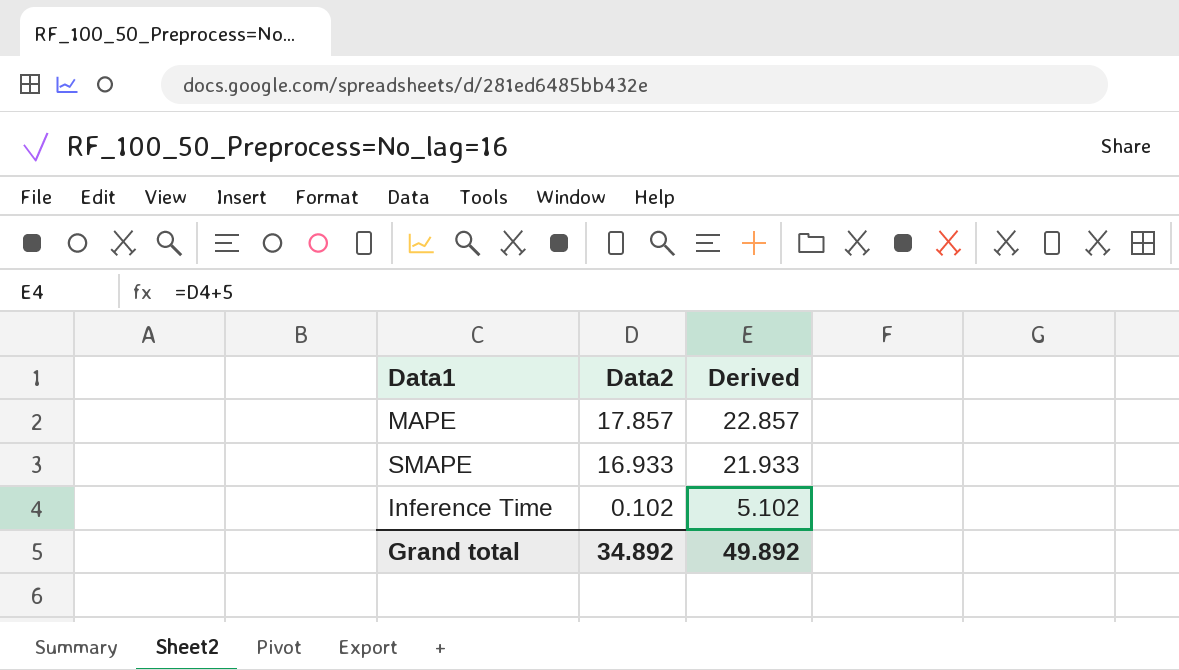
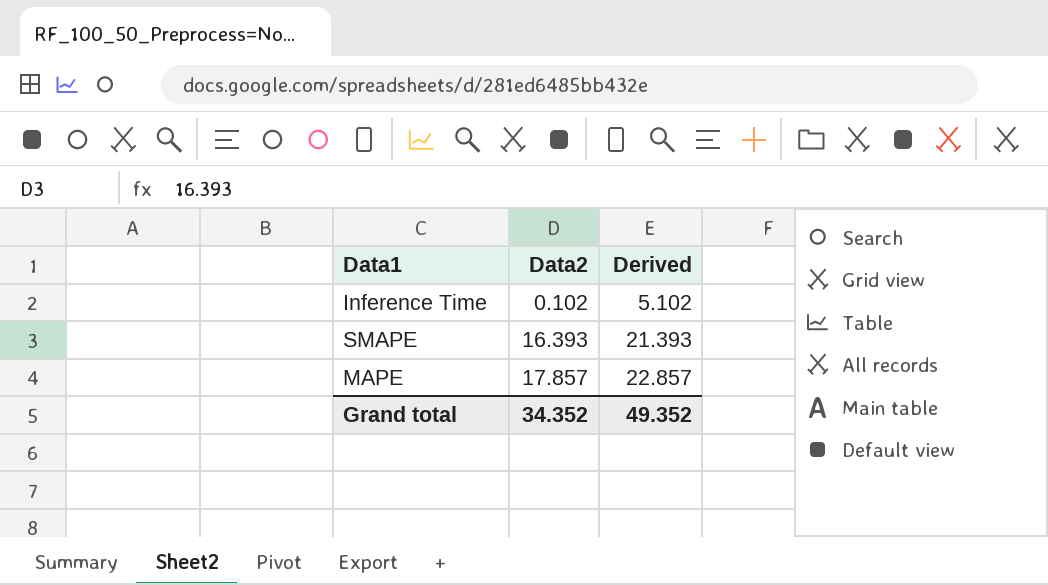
row order: Data2 descending -> Data2 ascending
SMAPE | Data2: 16.933 -> 16.393
SMAPE | Derived: 21.933 -> 21.393
Grand total | Data2: 34.892 -> 34.352
Grand total | Derived: 49.892 -> 49.352

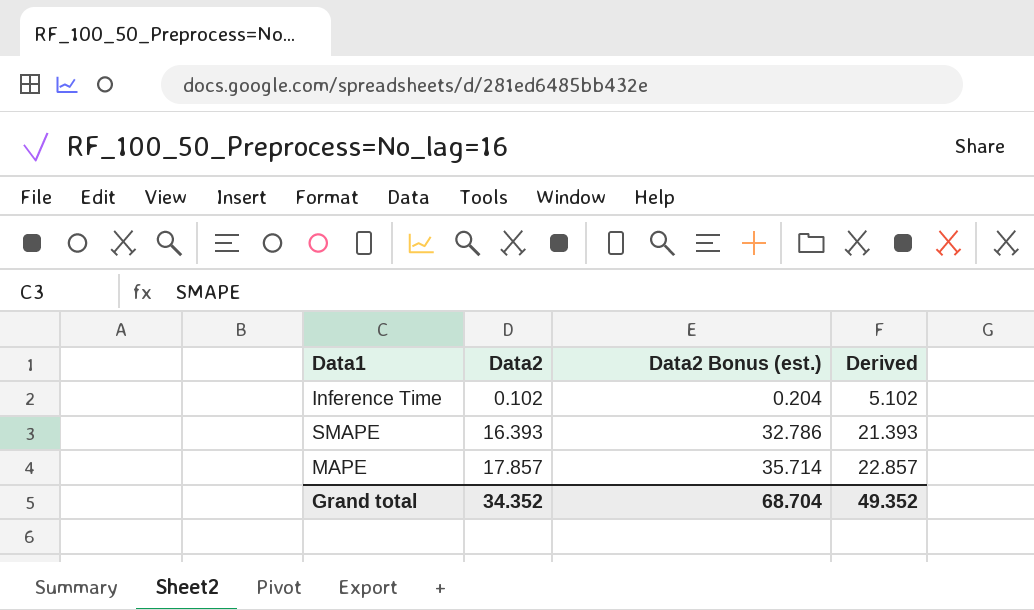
column Data2 Bonus (est.) | formula: none -> [Data2] * 2

